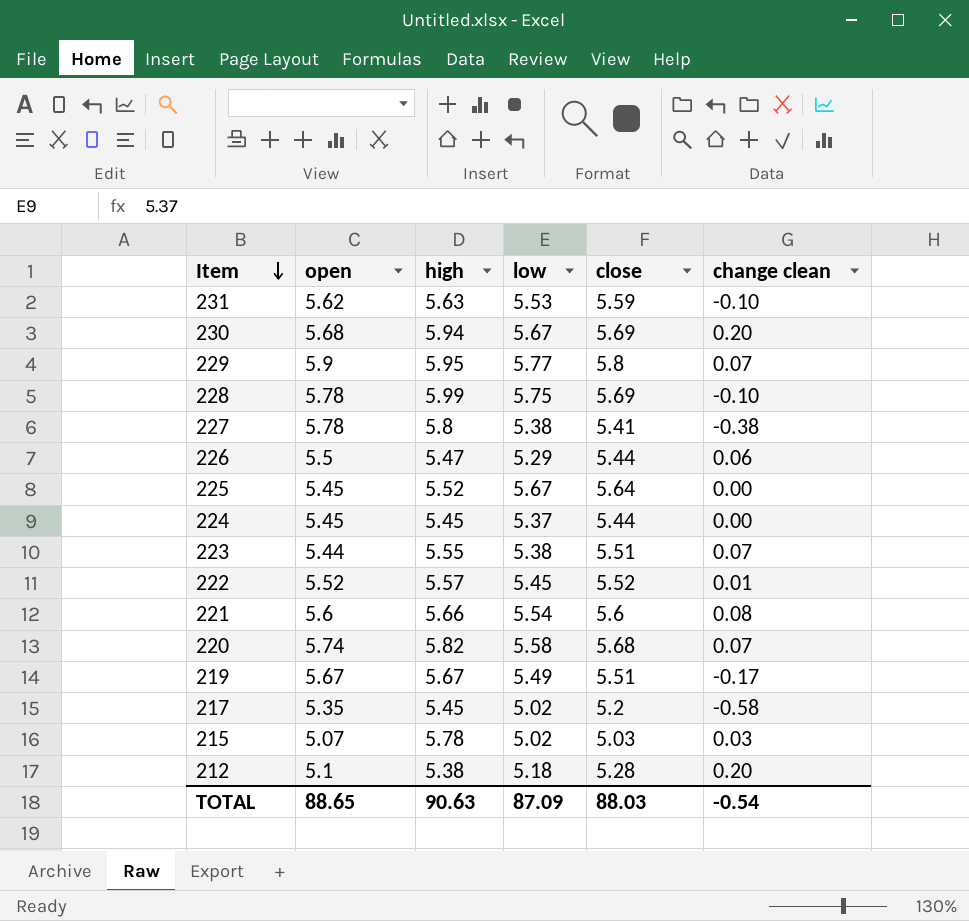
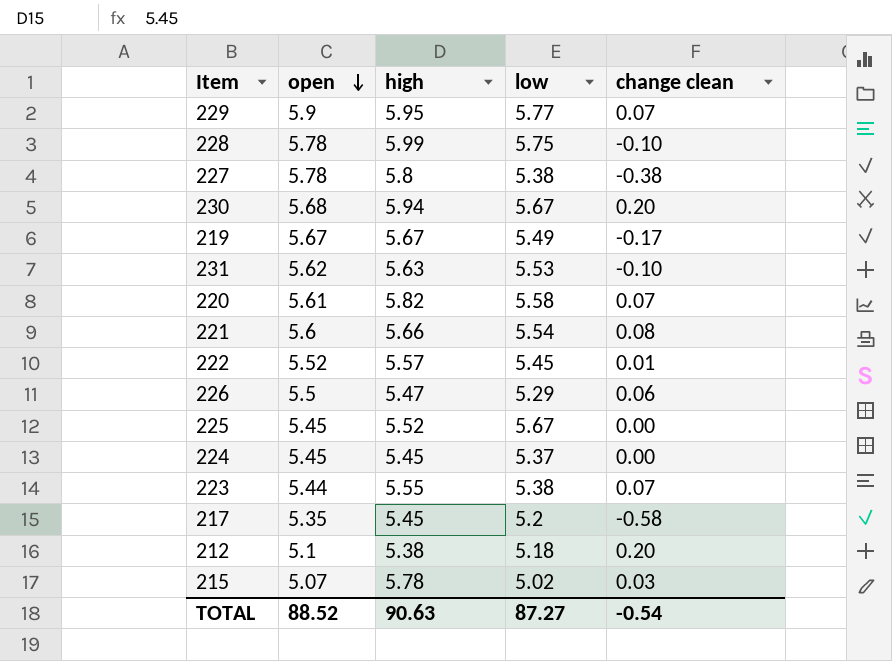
row order: Item descending -> open descending
column close | position: 5 -> none
220 | open: 5.74 -> 5.61
217 | low: 5.02 -> 5.2
TOTAL | open: 88.65 -> 88.52
TOTAL | low: 87.09 -> 87.27

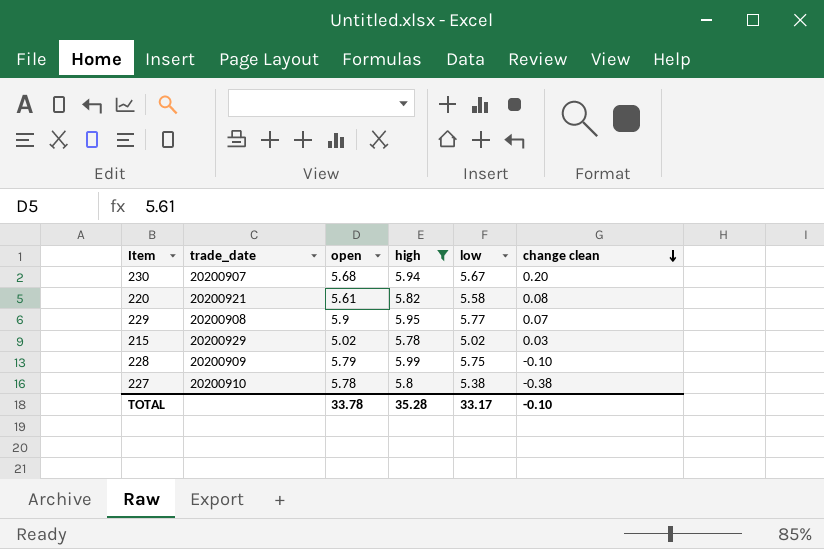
filter: none -> high >= 5.78
row order: open descending -> change clean descending
column trade_date | position: none -> 2
220 | change clean: 0.07 -> 0.08
215 | open: 5.07 -> 5.02
228 | open: 5.78 -> 5.79
TOTAL | open: 88.52 -> 33.78
TOTAL | high: 90.63 -> 35.28
TOTAL | low: 87.27 -> 33.17
TOTAL | change clean: -0.54 -> -0.10

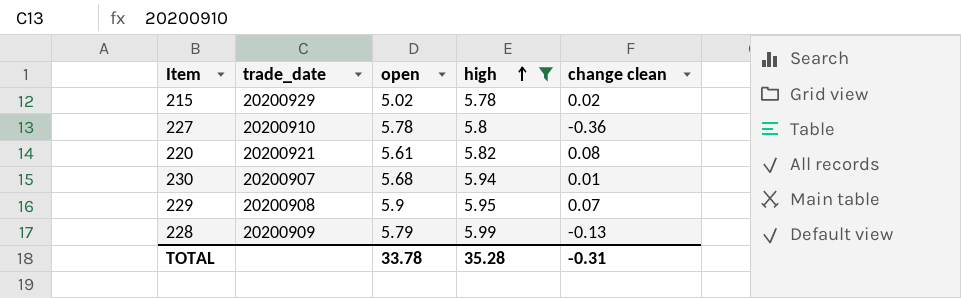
row order: change clean descending -> high ascending
column low | position: 5 -> none
215 | change clean: 0.03 -> 0.02
227 | change clean: -0.38 -> -0.36
230 | change clean: 0.20 -> 0.01
228 | change clean: -0.10 -> -0.13
TOTAL | change clean: -0.10 -> -0.31

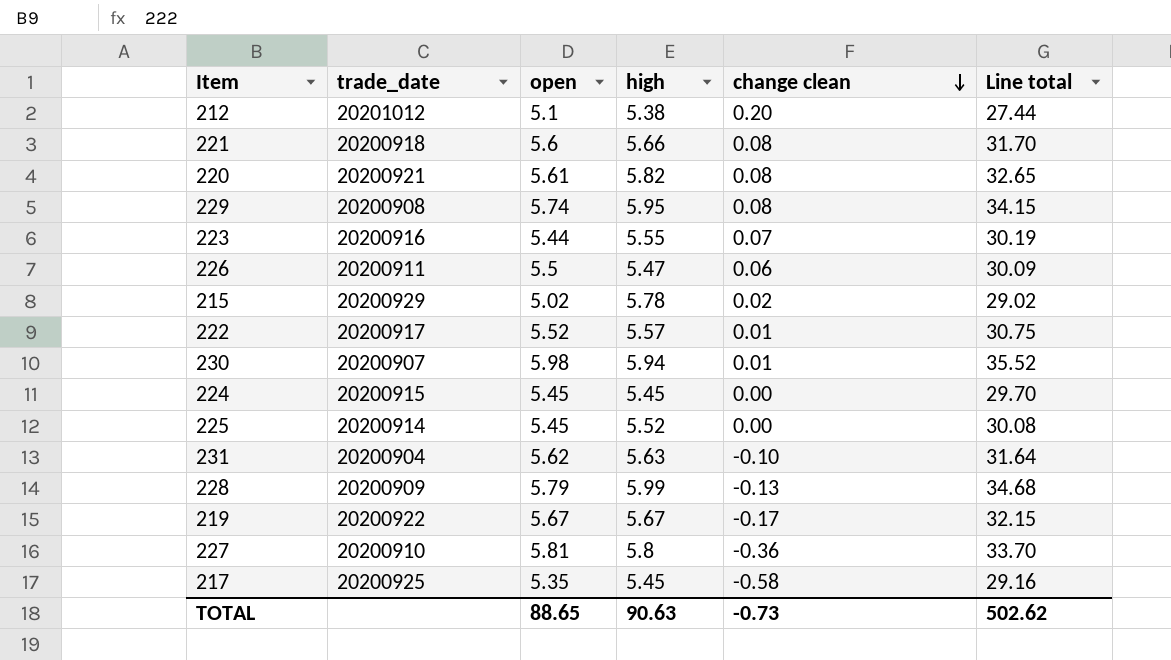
filter: high >= 5.78 -> none
row order: high ascending -> change clean descending
column Line total | formula: none -> [open] * [high]
229 | open: 5.9 -> 5.74
229 | change clean: 0.07 -> 0.08
230 | open: 5.68 -> 5.98
227 | open: 5.78 -> 5.81
TOTAL | open: 33.78 -> 88.65
TOTAL | high: 35.28 -> 90.63
TOTAL | change clean: -0.31 -> -0.73

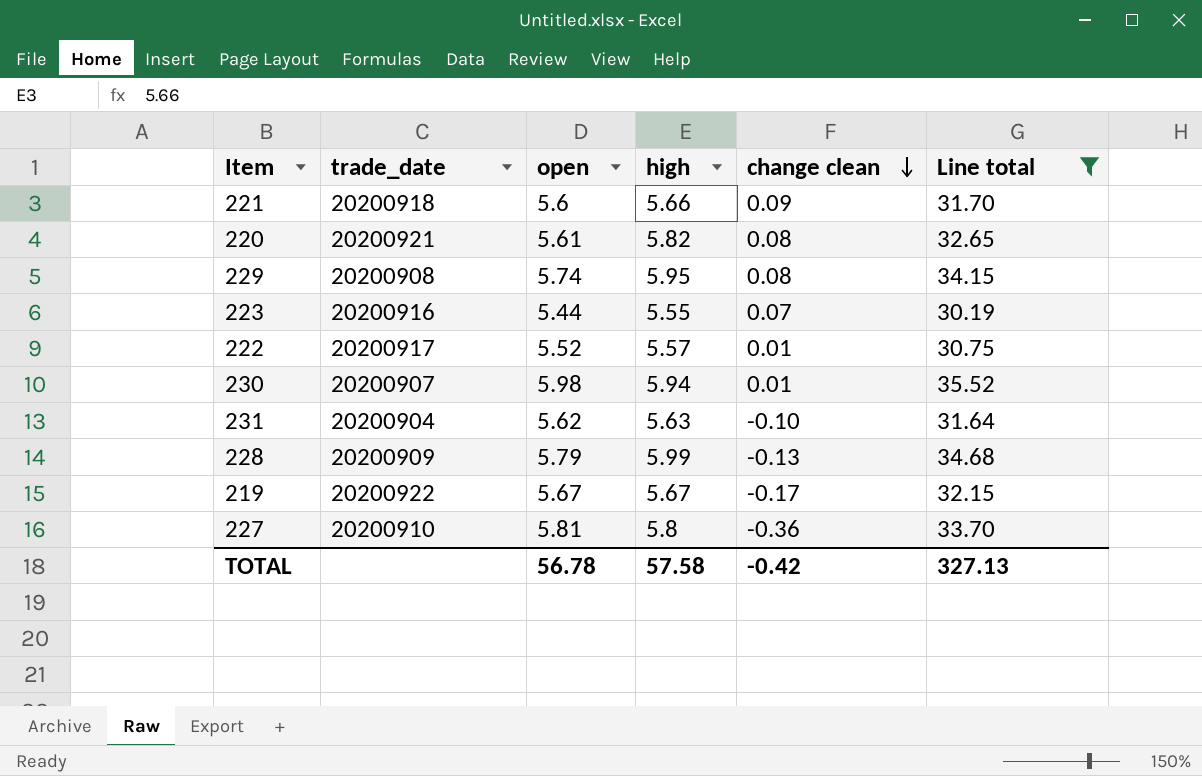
filter: none -> Line total >= 30.19
221 | change clean: 0.08 -> 0.09
TOTAL | open: 88.65 -> 56.78
TOTAL | high: 90.63 -> 57.58
TOTAL | change clean: -0.73 -> -0.42
TOTAL | Line total: 502.62 -> 327.13

